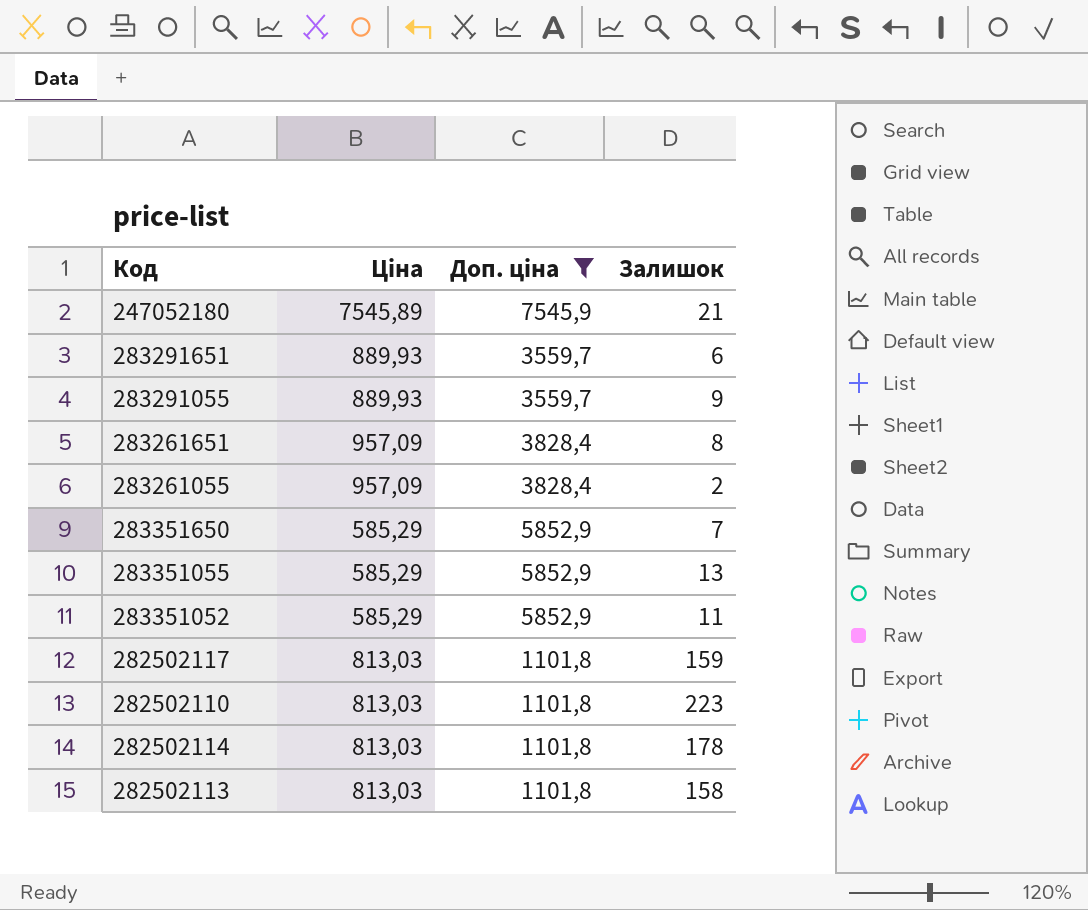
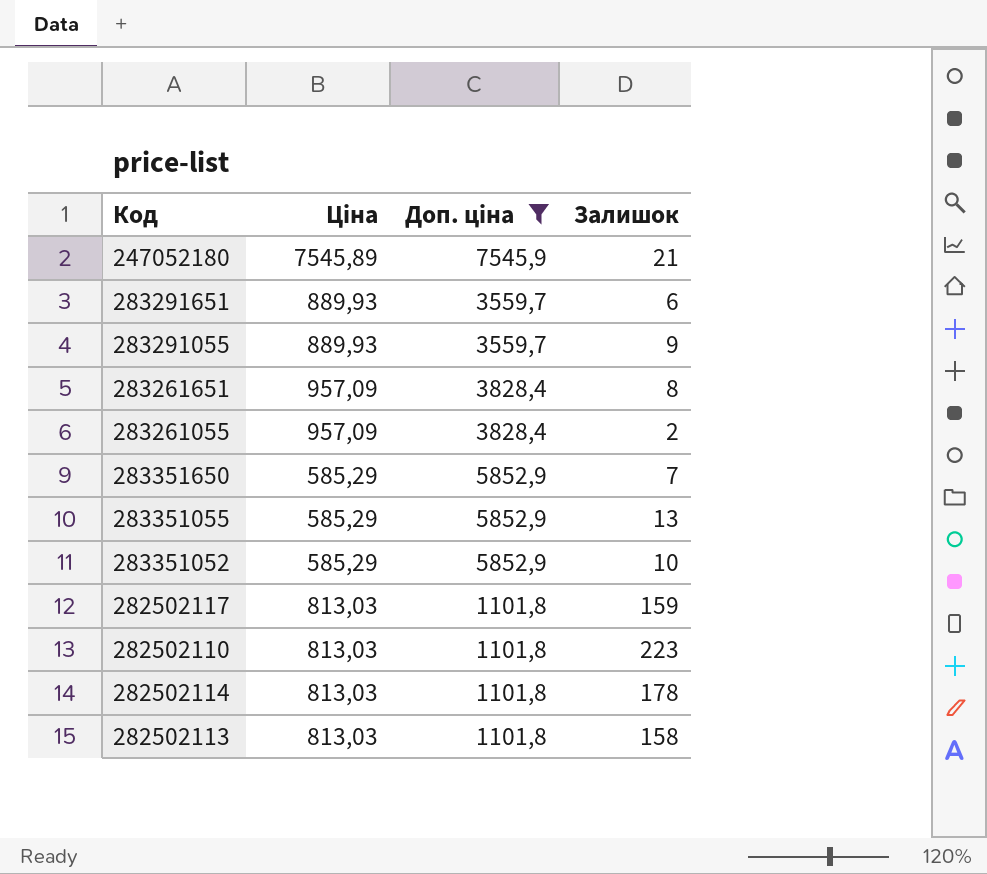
283351052 | Залишок: 11 -> 10

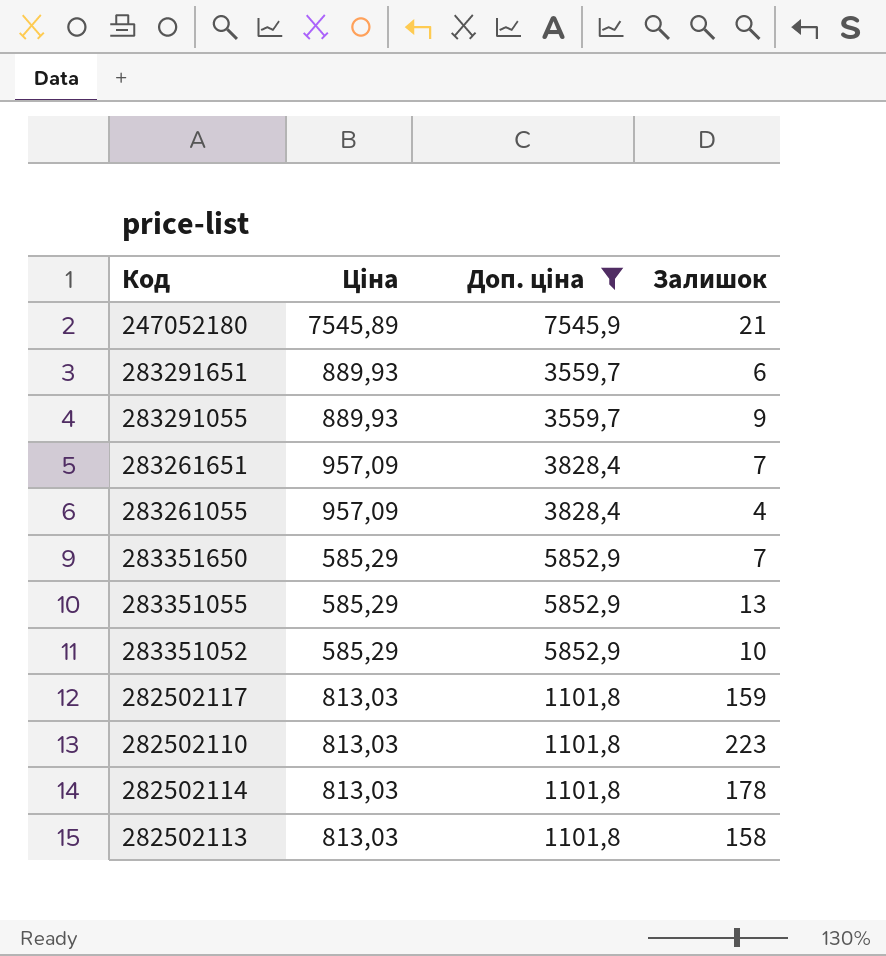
283261651 | Залишок: 8 -> 7
283261055 | Залишок: 2 -> 4

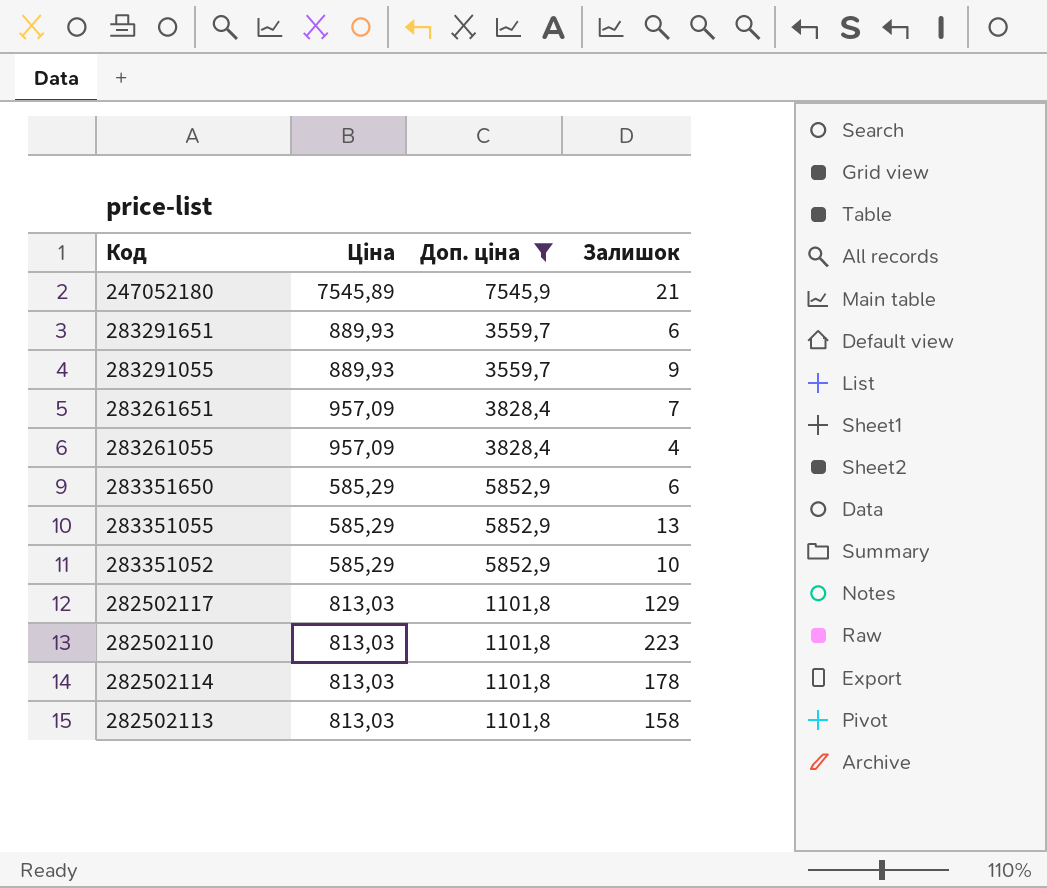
283351650 | Залишок: 7 -> 6
282502117 | Залишок: 159 -> 129

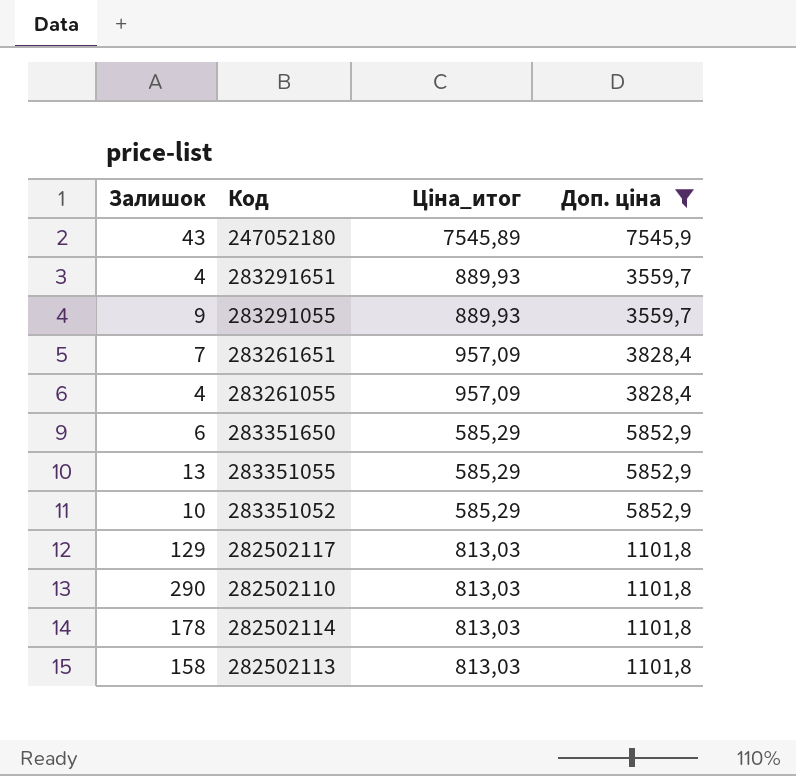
column Залишок | position: 4 -> 1
column name: Ціна -> Ціна_итог
247052180 | Залишок: 21 -> 43
283291651 | Залишок: 6 -> 4
282502110 | Залишок: 223 -> 290

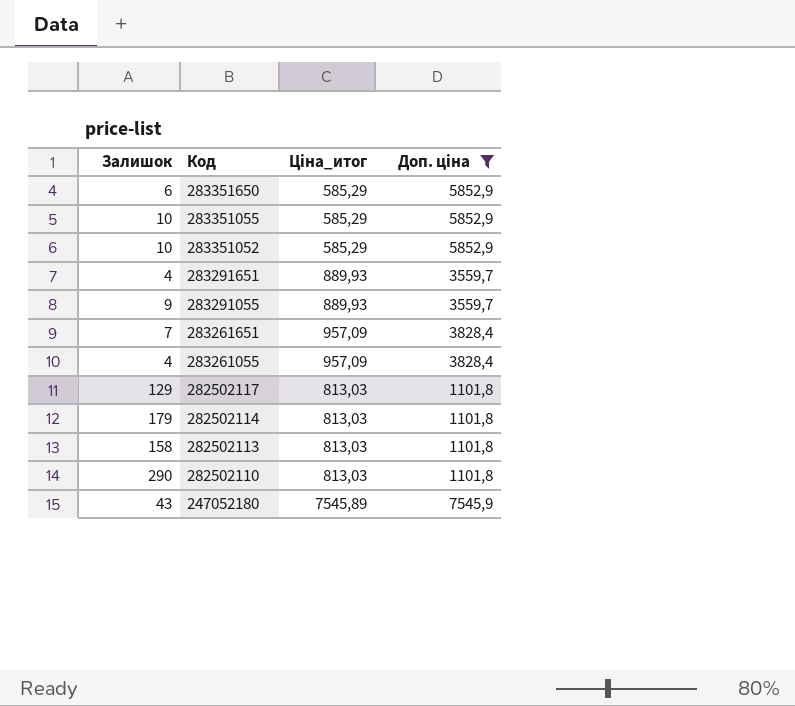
row order: none -> Код descending
283351055 | Залишок: 13 -> 10
282502114 | Залишок: 178 -> 179

